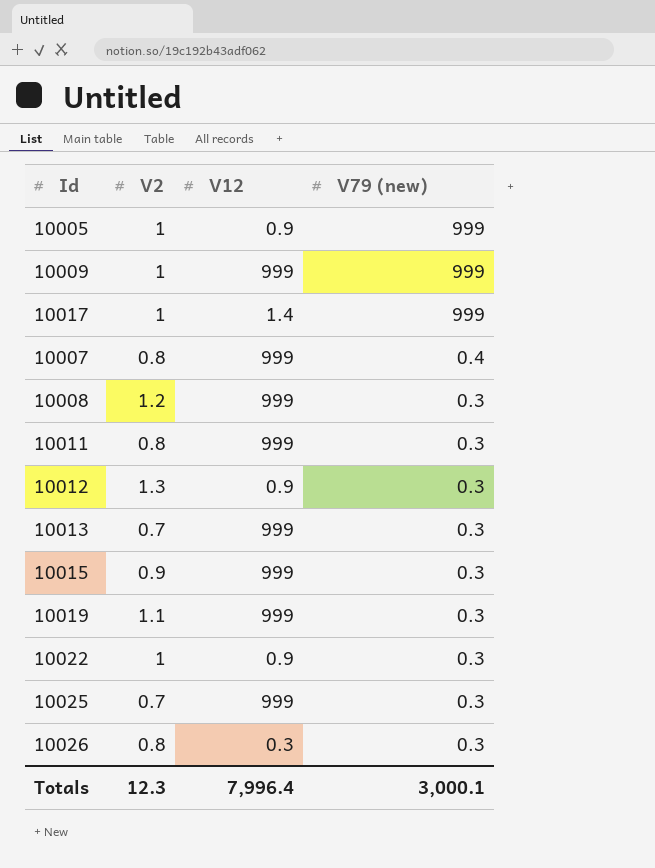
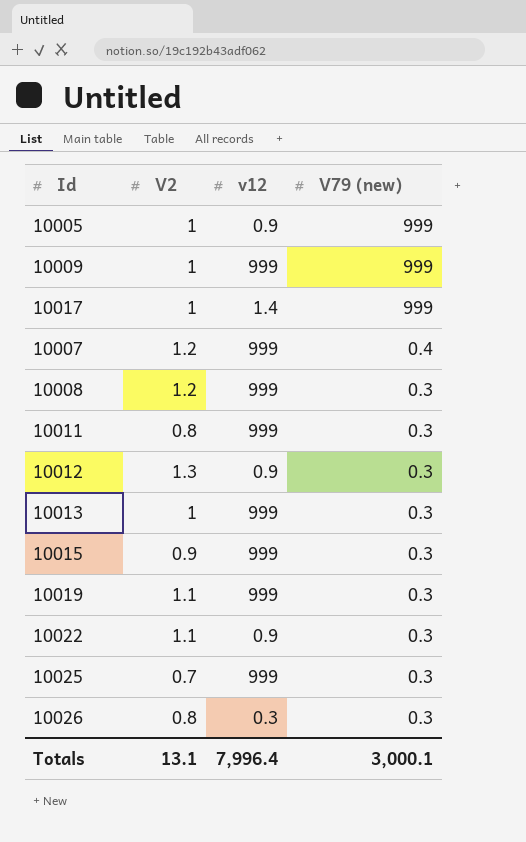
column name: V12 -> v12
10007 | V2: 0.8 -> 1.2
10013 | V2: 0.7 -> 1
10022 | V2: 1 -> 1.1
Totals | V2: 12.3 -> 13.1

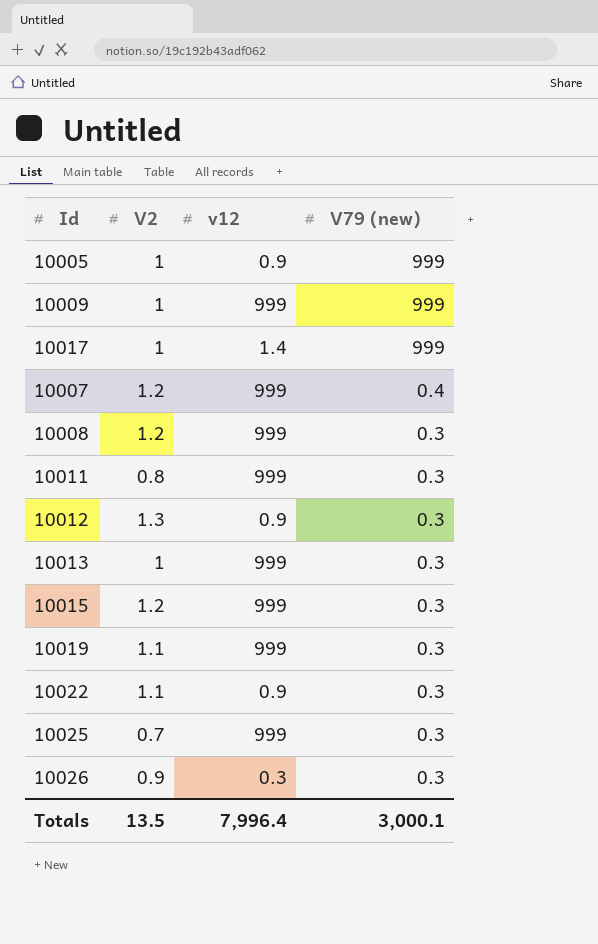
10015 | V2: 0.9 -> 1.2
10026 | V2: 0.8 -> 0.9
Totals | V2: 13.1 -> 13.5

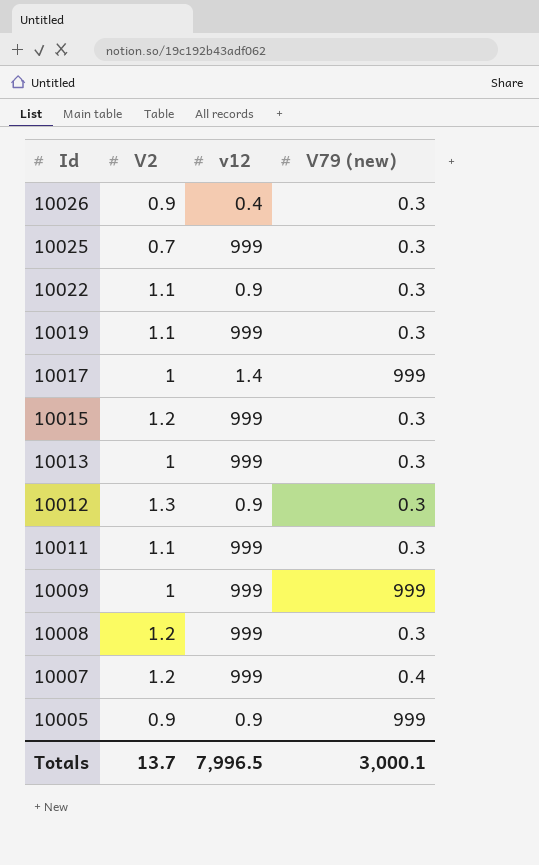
row order: V79 (new) descending -> Id descending
10026 | v12: 0.3 -> 0.4
10011 | V2: 0.8 -> 1.1
10005 | V2: 1 -> 0.9
Totals | V2: 13.5 -> 13.7
Totals | v12: 7,996.4 -> 7,996.5

